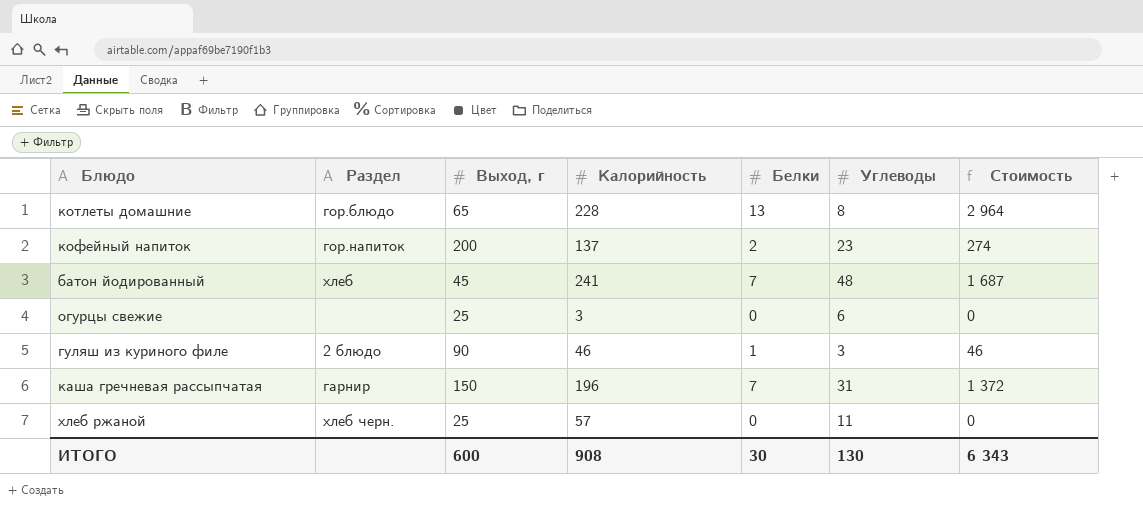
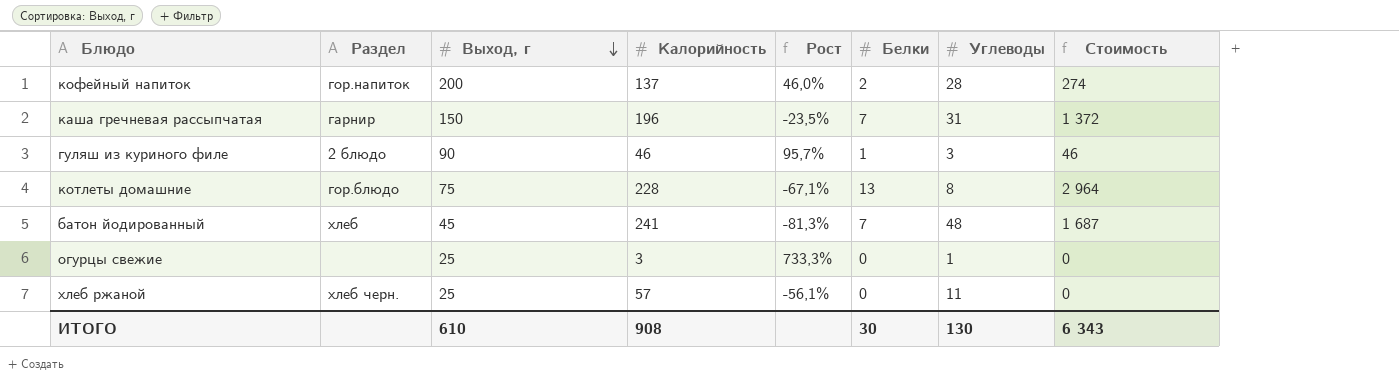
row order: none -> Выход, г descending
column Рост | formula: none -> ([Выход, г] - [Калорийность]) / [Калорийность]
кофейный напиток | Углеводы: 23 -> 28
котлеты домашние | Выход, г: 65 -> 75
огурцы свежие | Углеводы: 6 -> 1
ИТОГО | Выход, г: 600 -> 610

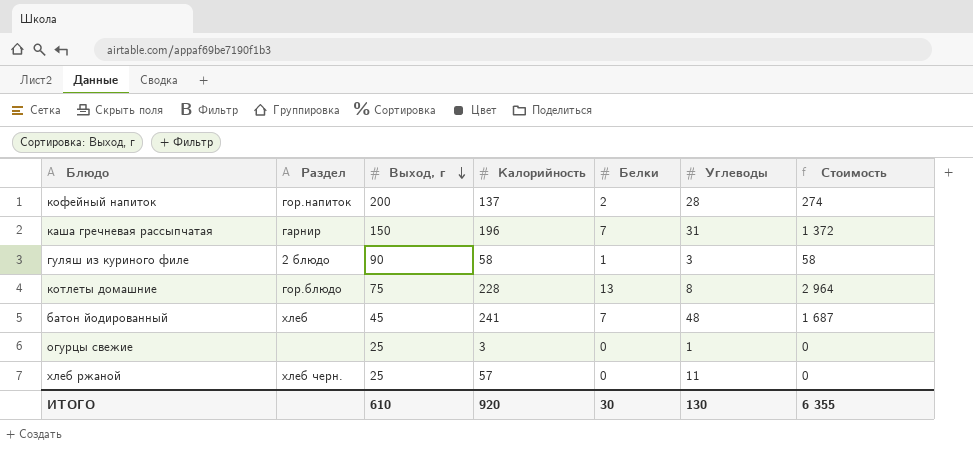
column Рост | formula: ([Выход, г] - [Калорийность]) / [Калорийность] -> none
гуляш из куриного филе | Калорийность: 46 -> 58
гуляш из куриного филе | Стоимость: 46 -> 58
ИТОГО | Калорийность: 908 -> 920
ИТОГО | Стоимость: 6 343 -> 6 355

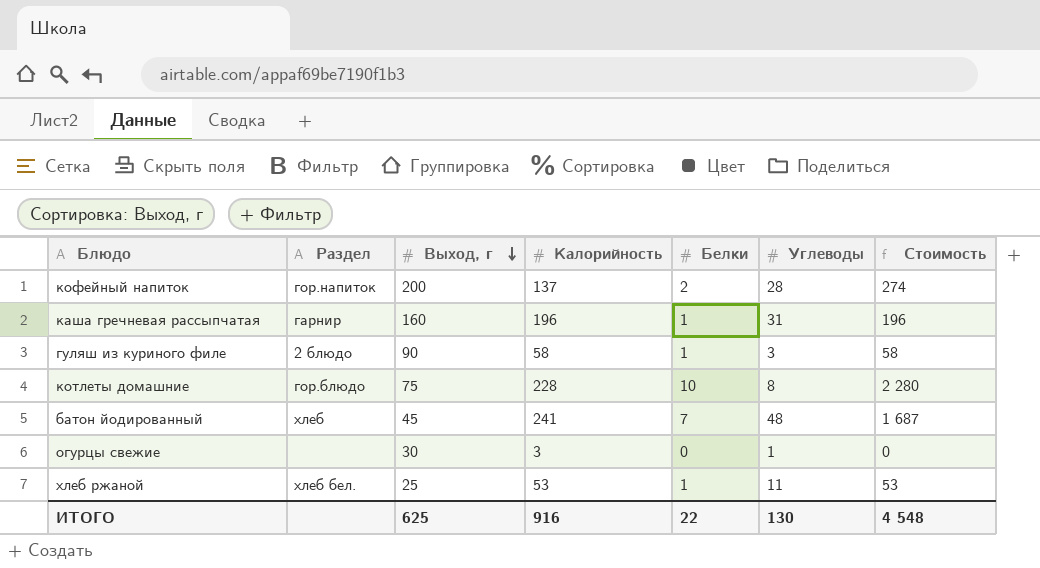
каша гречневая рассыпчатая | Выход, г: 150 -> 160
каша гречневая рассыпчатая | Белки: 7 -> 1
каша гречневая рассыпчатая | Стоимость: 1 372 -> 196
котлеты домашние | Белки: 13 -> 10
котлеты домашние | Стоимость: 2 964 -> 2 280
огурцы свежие | Выход, г: 25 -> 30
хлеб ржаной | Раздел: хлеб черн. -> хлеб бел.
хлеб ржаной | Калорийность: 57 -> 53
хлеб ржаной | Белки: 0 -> 1
хлеб ржаной | Стоимость: 0 -> 53
ИТОГО | Выход, г: 610 -> 625
ИТОГО | Калорийность: 920 -> 916
ИТОГО | Белки: 30 -> 22
ИТОГО | Стоимость: 6 355 -> 4 548

